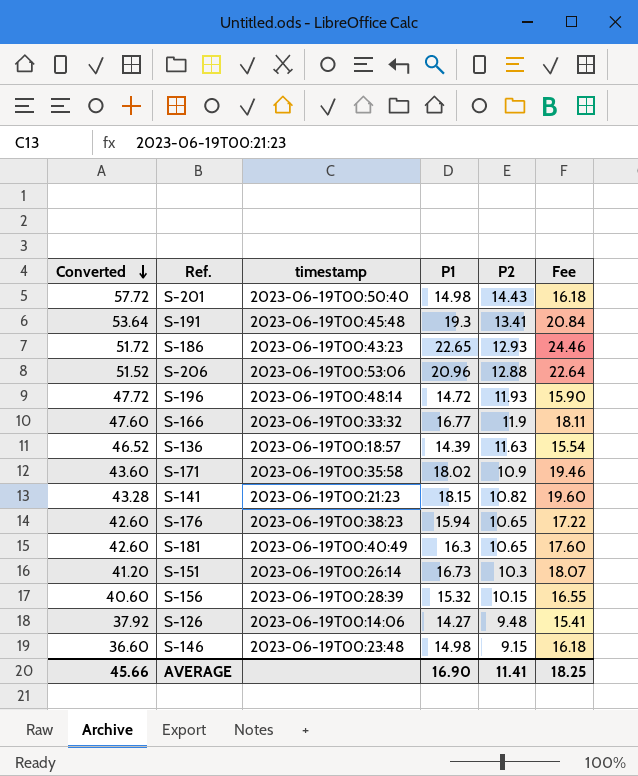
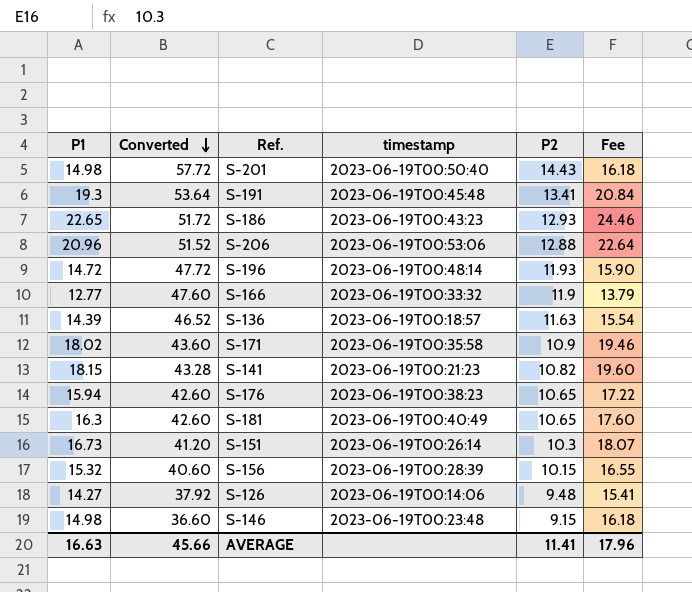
column P1 | position: 4 -> 1
S-166 | P1: 16.77 -> 12.77
S-166 | Fee: 18.11 -> 13.79
AVERAGE | P1: 16.90 -> 16.63
AVERAGE | Fee: 18.25 -> 17.96

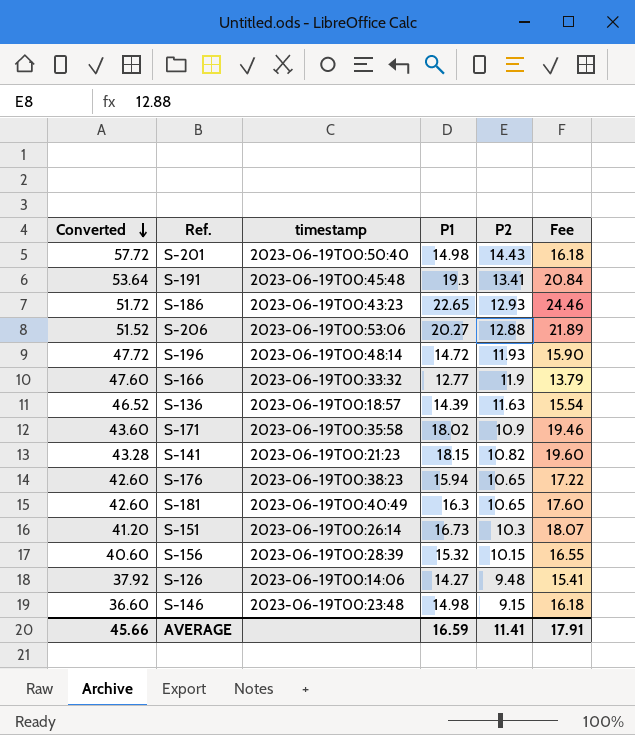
column P1 | position: 1 -> 4
S-206 | P1: 20.96 -> 20.27
S-206 | Fee: 22.64 -> 21.89
AVERAGE | P1: 16.63 -> 16.59
AVERAGE | Fee: 17.96 -> 17.91

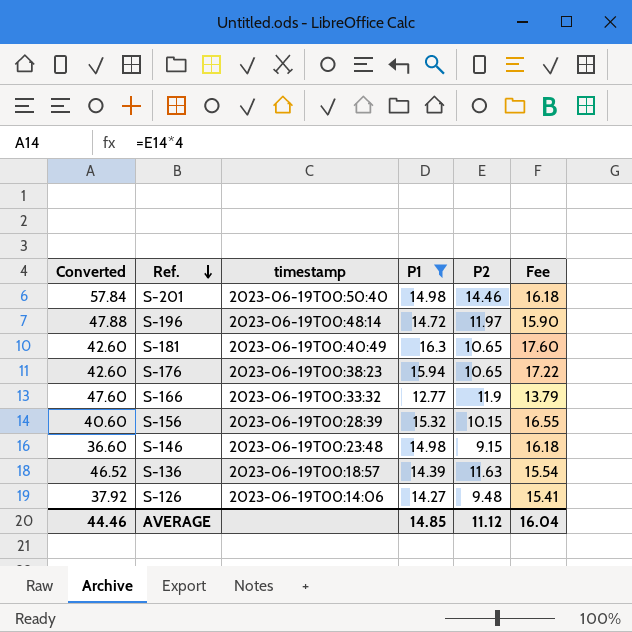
filter: none -> P1 <= 16.3
row order: Converted descending -> Ref. descending
S-201 | Converted: 57.72 -> 57.84
S-201 | P2: 14.43 -> 14.46
S-196 | Converted: 47.72 -> 47.88
S-196 | P2: 11.93 -> 11.97
AVERAGE | Converted: 45.66 -> 44.46
AVERAGE | P1: 16.59 -> 14.85
AVERAGE | P2: 11.41 -> 11.12
AVERAGE | Fee: 17.91 -> 16.04

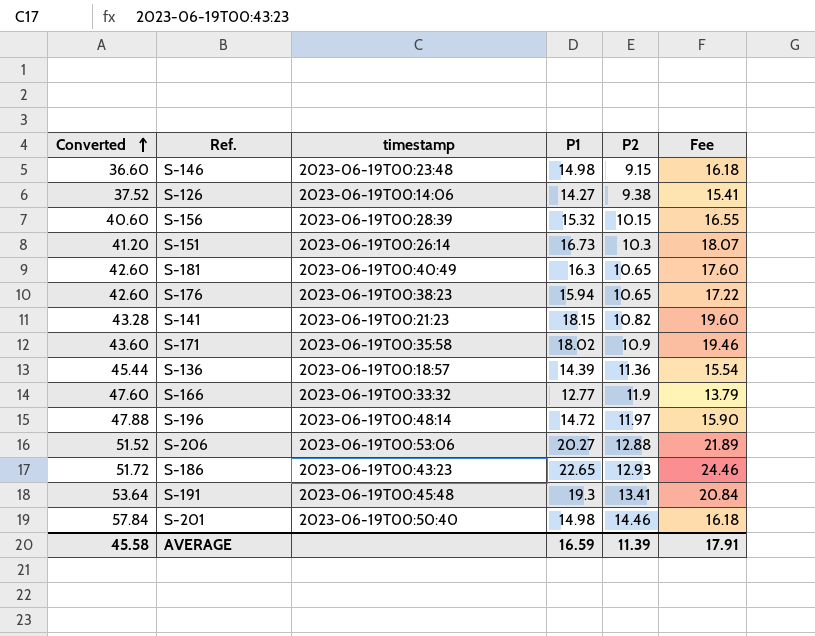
filter: P1 <= 16.3 -> none
row order: Ref. descending -> Converted ascending
S-126 | Converted: 37.92 -> 37.52
S-126 | P2: 9.48 -> 9.38
S-136 | Converted: 46.52 -> 45.44
S-136 | P2: 11.63 -> 11.36
AVERAGE | Converted: 44.46 -> 45.58
AVERAGE | P1: 14.85 -> 16.59
AVERAGE | P2: 11.12 -> 11.39
AVERAGE | Fee: 16.04 -> 17.91

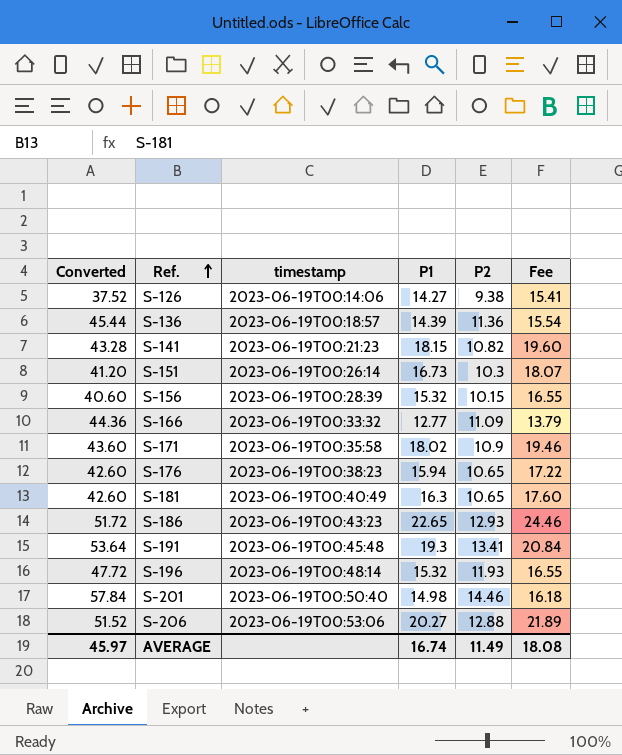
row order: Converted ascending -> Ref. ascending
row S-146: 36.60 | 2023-06-19T00:23:48 | 14.98 | 9.15 | 16.18 -> none
S-166 | Converted: 47.60 -> 44.36
S-166 | P2: 11.9 -> 11.09
S-196 | Converted: 47.88 -> 47.72
S-196 | P1: 14.72 -> 15.32
S-196 | P2: 11.97 -> 11.93
S-196 | Fee: 15.90 -> 16.55
AVERAGE | Converted: 45.58 -> 45.97
AVERAGE | P1: 16.59 -> 16.74
AVERAGE | P2: 11.39 -> 11.49
AVERAGE | Fee: 17.91 -> 18.08

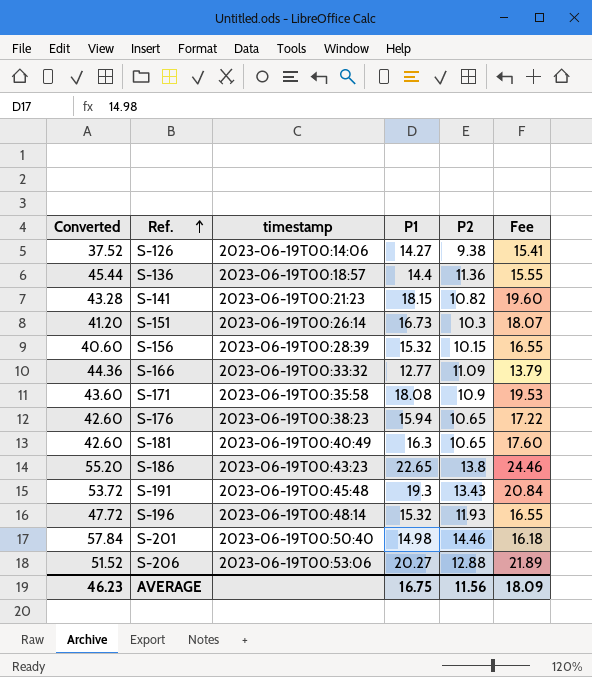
S-136 | P1: 14.39 -> 14.4
S-136 | Fee: 15.54 -> 15.55
S-171 | P1: 18.02 -> 18.08
S-171 | Fee: 19.46 -> 19.53
S-186 | Converted: 51.72 -> 55.20
S-186 | P2: 12.93 -> 13.8
S-191 | Converted: 53.64 -> 53.72
S-191 | P2: 13.41 -> 13.43
AVERAGE | Converted: 45.97 -> 46.23
AVERAGE | P1: 16.74 -> 16.75
AVERAGE | P2: 11.49 -> 11.56
AVERAGE | Fee: 18.08 -> 18.09

